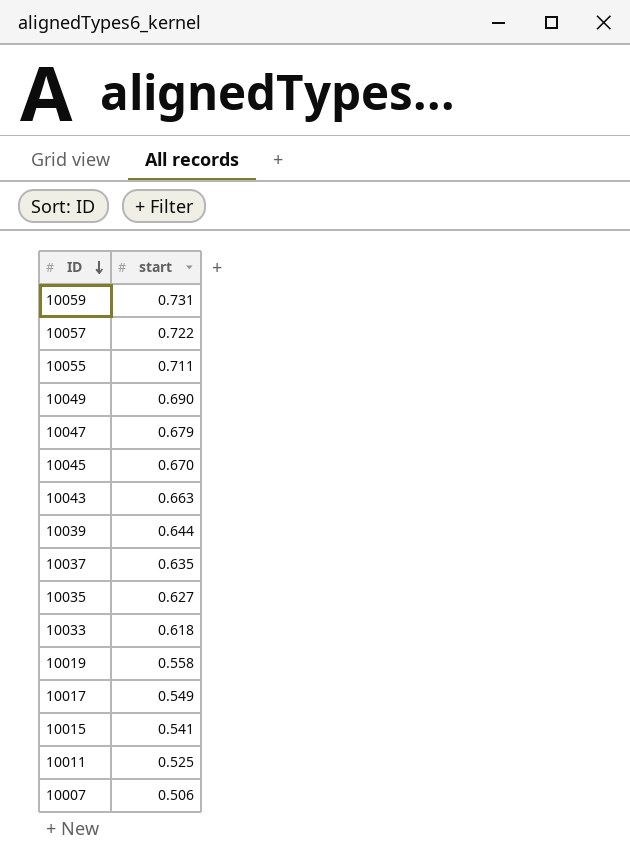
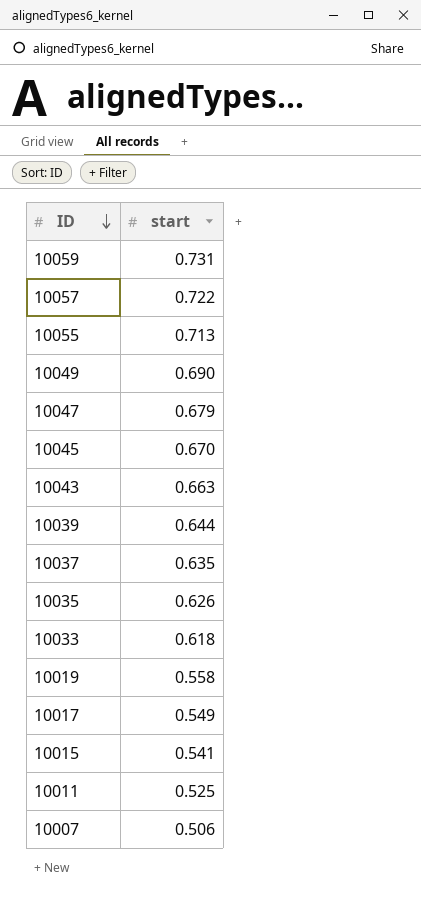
10055 | start: 0.711 -> 0.713
10035 | start: 0.627 -> 0.626

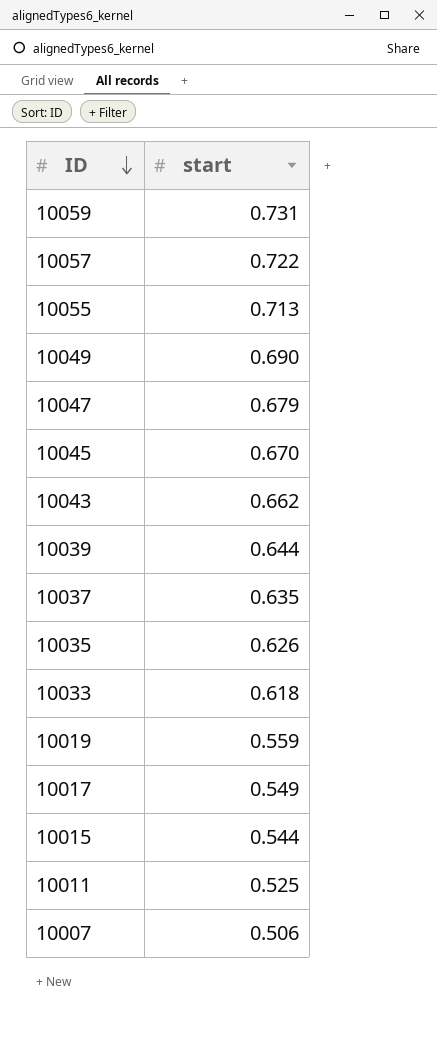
10043 | start: 0.663 -> 0.662
10019 | start: 0.558 -> 0.559
10015 | start: 0.541 -> 0.544

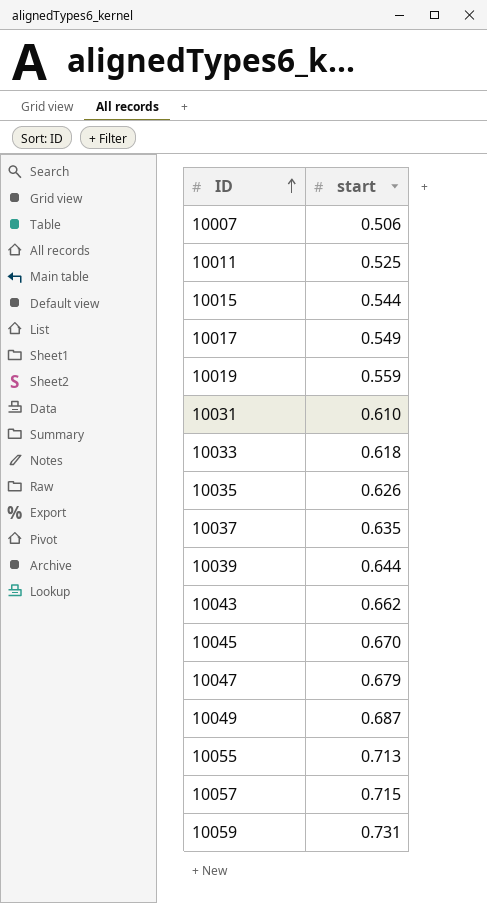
row order: ID descending -> ID ascending
row 10031: none -> 0.610
10049 | start: 0.690 -> 0.687
10057 | start: 0.722 -> 0.715

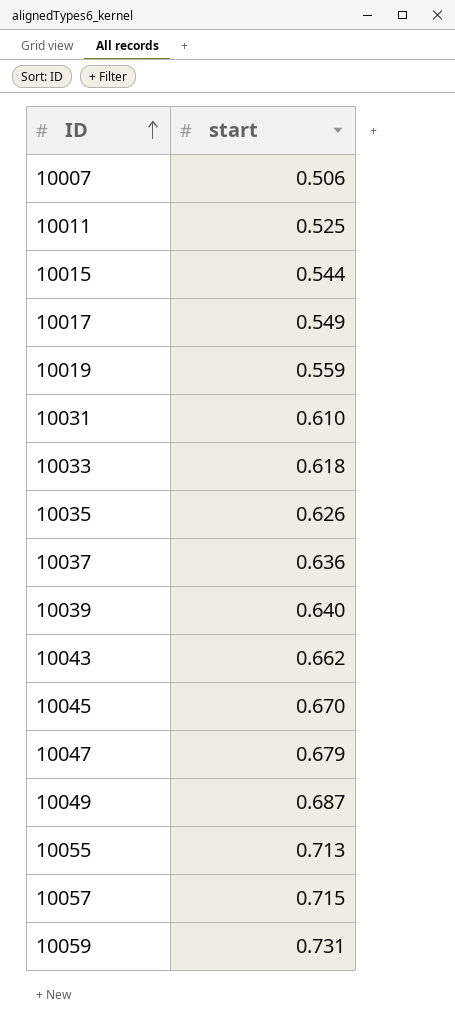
10037 | start: 0.635 -> 0.636
10039 | start: 0.644 -> 0.640

